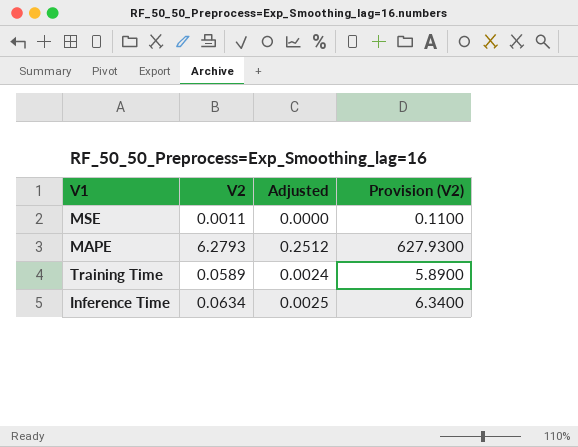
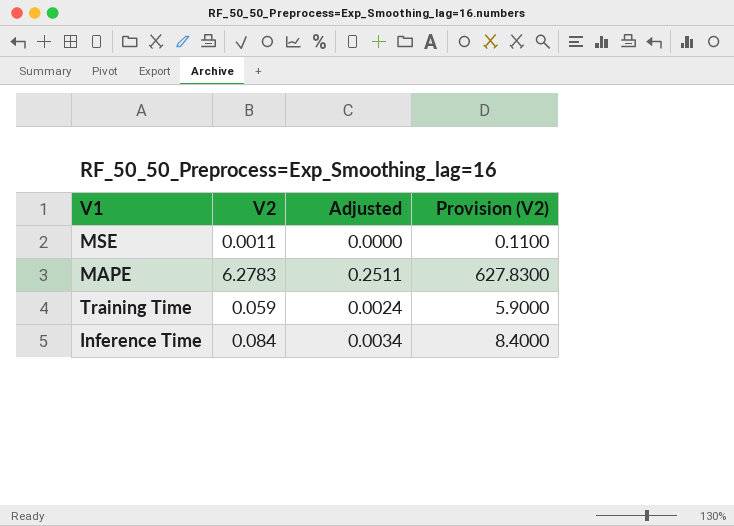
MAPE | V2: 6.2793 -> 6.2783
MAPE | Adjusted: 0.2512 -> 0.2511
MAPE | Provision (V2): 627.9300 -> 627.8300
Training Time | V2: 0.0589 -> 0.059
Training Time | Provision (V2): 5.8900 -> 5.9000
Inference Time | V2: 0.0634 -> 0.084
Inference Time | Adjusted: 0.0025 -> 0.0034
Inference Time | Provision (V2): 6.3400 -> 8.4000

